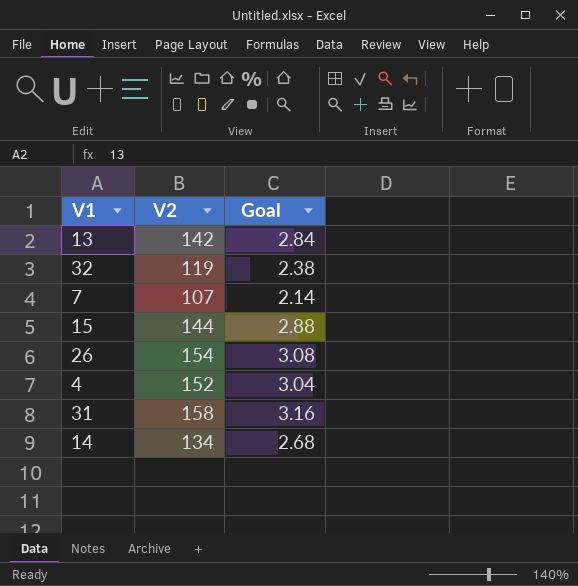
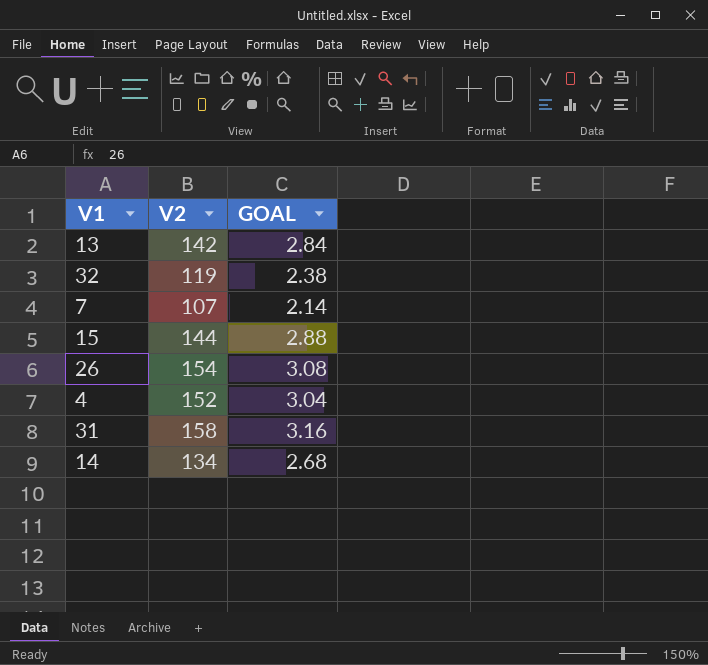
column name: Goal -> GOAL

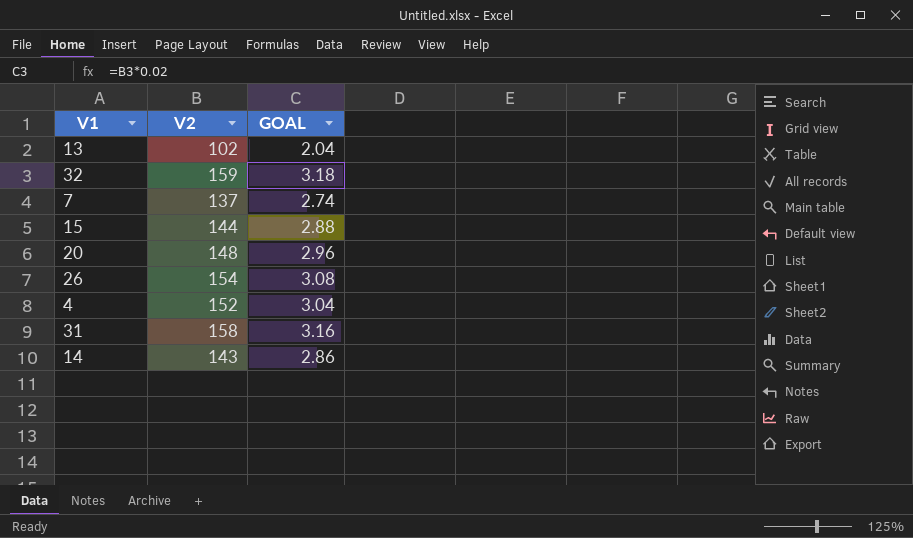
13 | V2: 142 -> 102
13 | GOAL: 2.84 -> 2.04
32 | V2: 119 -> 159
32 | GOAL: 2.38 -> 3.18
7 | V2: 107 -> 137
7 | GOAL: 2.14 -> 2.74
row 20: none -> 148 | 2.96
14 | V2: 134 -> 143
14 | GOAL: 2.68 -> 2.86

